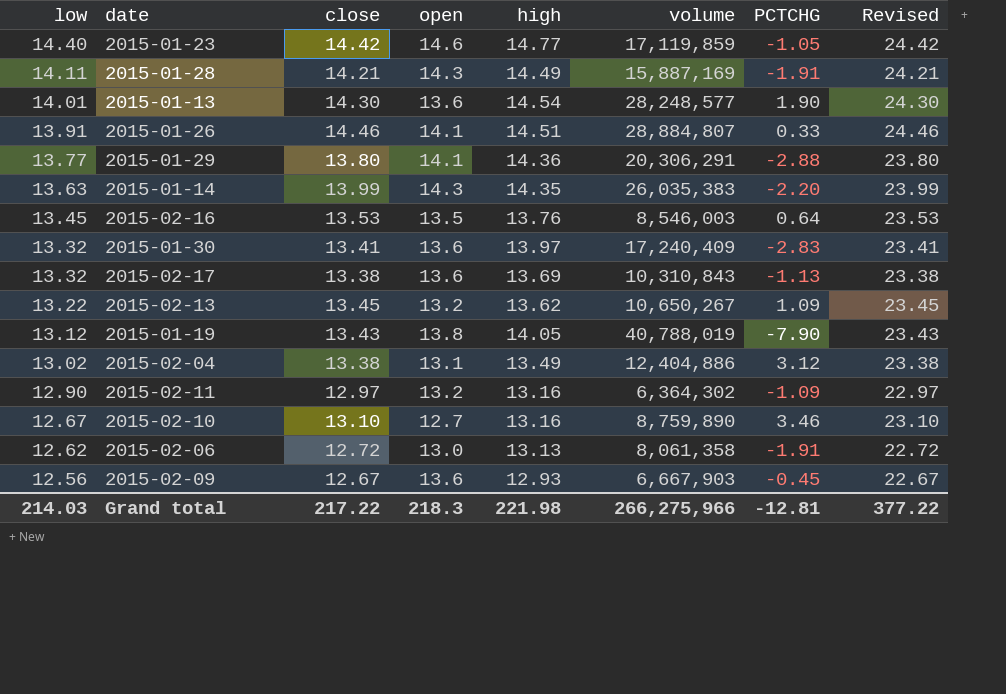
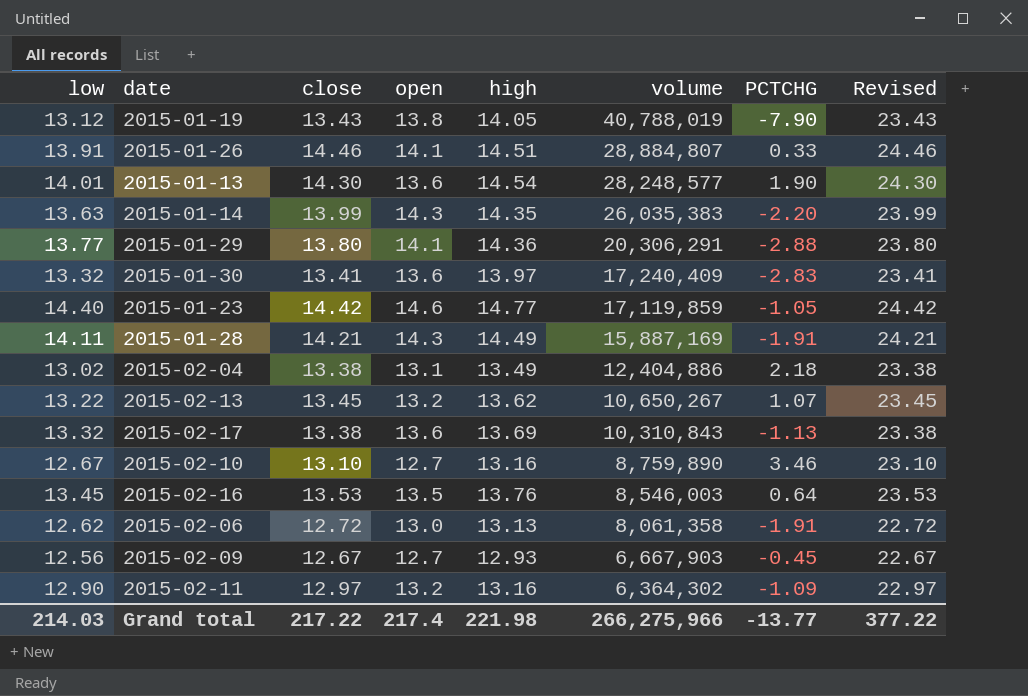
row order: low descending -> volume descending
2015-02-04 | PCTCHG: 3.12 -> 2.18
2015-02-13 | PCTCHG: 1.09 -> 1.07
2015-02-09 | open: 13.6 -> 12.7
Grand total | open: 218.3 -> 217.4
Grand total | PCTCHG: -12.81 -> -13.77

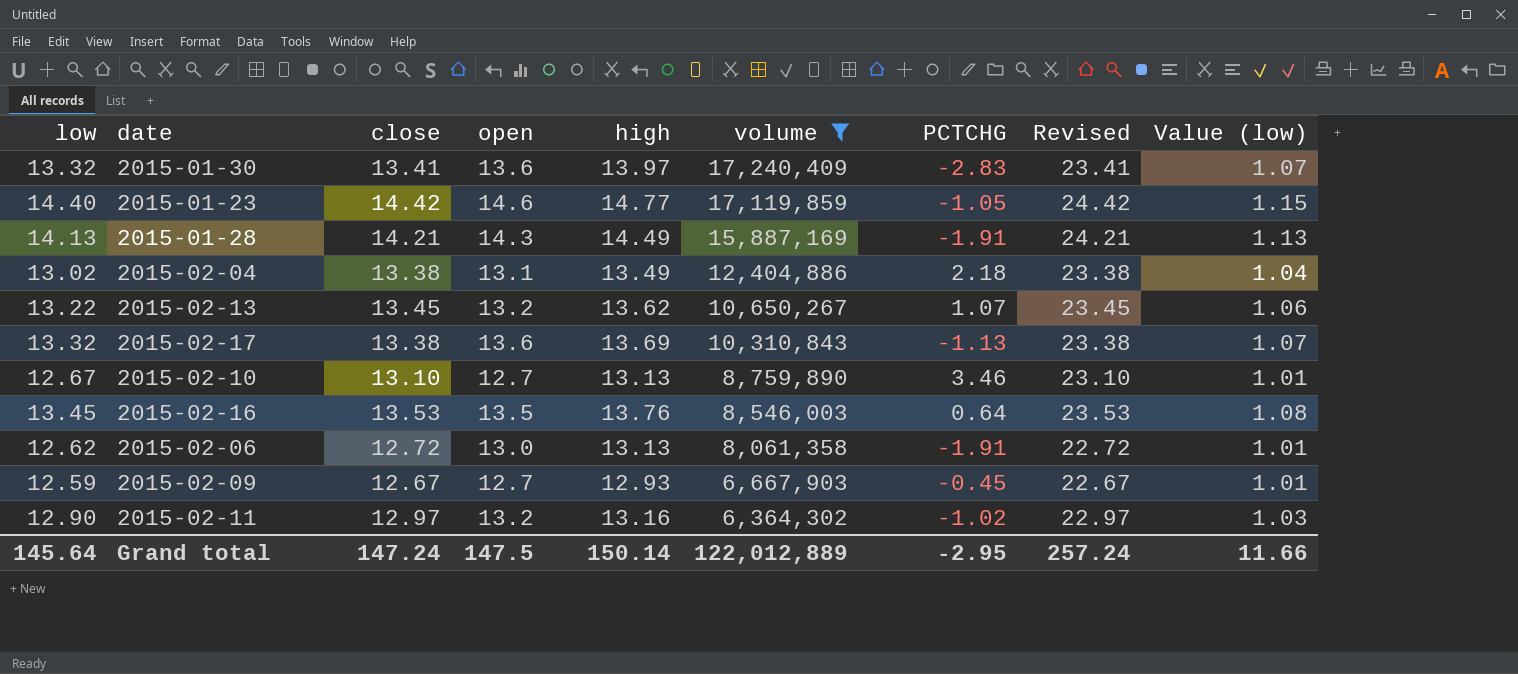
filter: none -> volume <= 17,240,409
column Value (low) | formula: none -> [low] * 0.08
2015-01-28 | low: 14.11 -> 14.13
2015-02-10 | high: 13.16 -> 13.13
2015-02-09 | low: 12.56 -> 12.59
2015-02-11 | PCTCHG: -1.09 -> -1.02
Grand total | low: 214.03 -> 145.64
Grand total | close: 217.22 -> 147.24
Grand total | open: 217.4 -> 147.5
Grand total | high: 221.98 -> 150.14
Grand total | volume: 266,275,966 -> 122,012,889
Grand total | PCTCHG: -13.77 -> -2.95
Grand total | Revised: 377.22 -> 257.24

